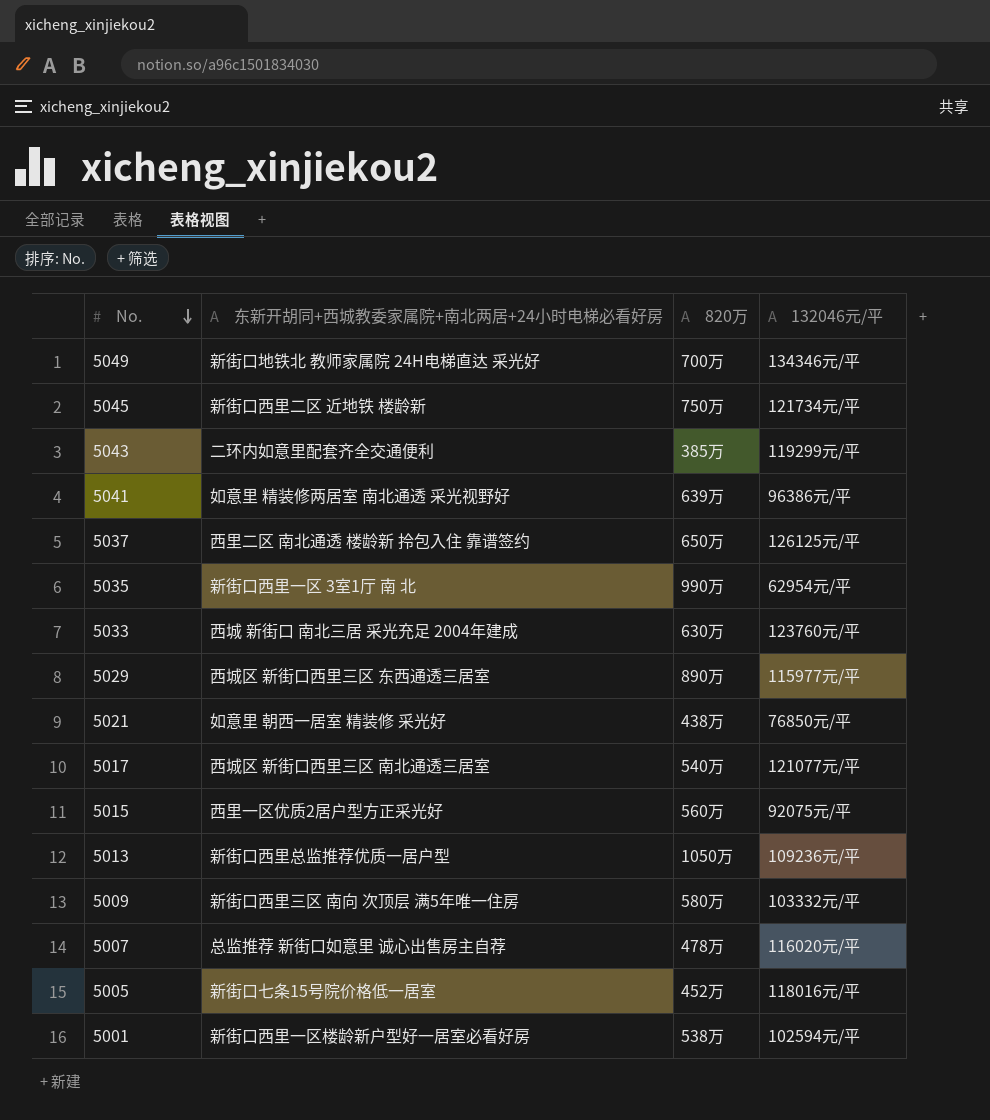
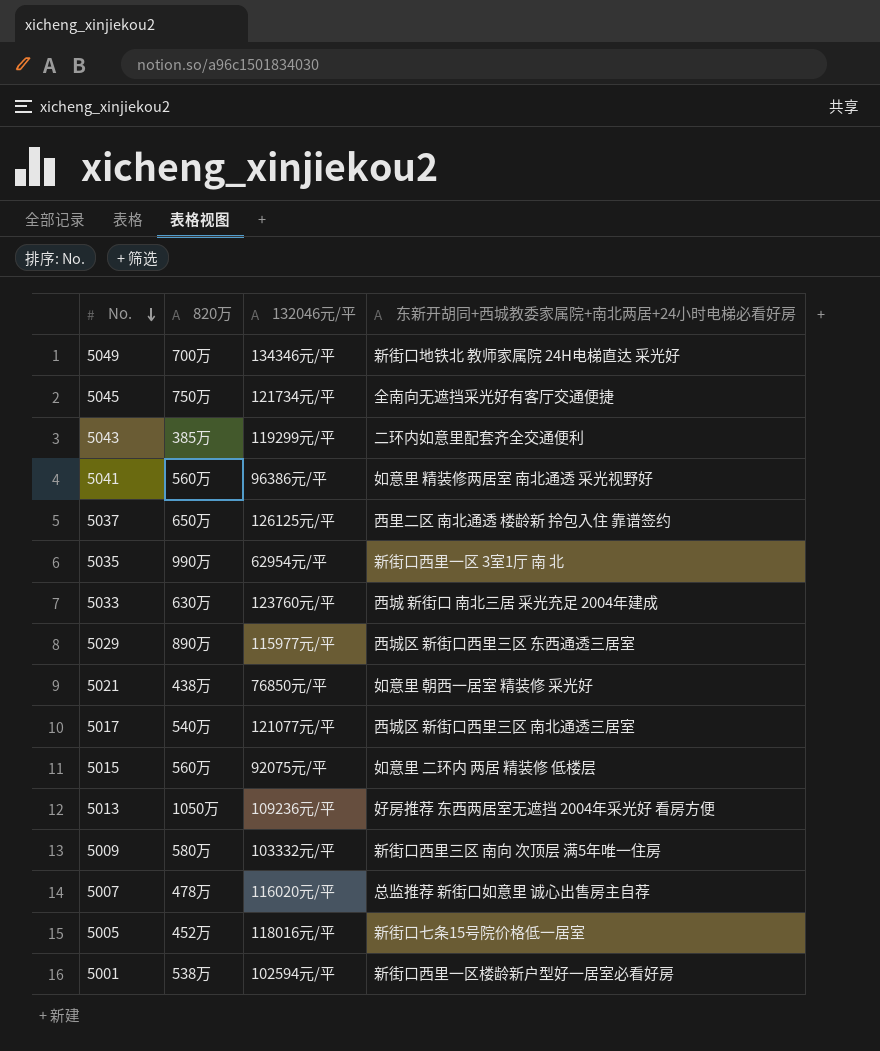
column 东新开胡同+西城教委家属院+南北两居+24小时电梯必看好房 | position: 2 -> 4
5045 | 东新开胡同+西城教委家属院+南北两居+24小时电梯必看好房: 新街口西里二区 近地铁 楼龄新 -> 全南向无遮挡采光好有客厅交通便捷
5041 | 820万: 639万 -> 560万
5015 | 东新开胡同+西城教委家属院+南北两居+24小时电梯必看好房: 西里一区优质2居户型方正采光好 -> 如意里 二环内 两居 精装修 低楼层
5013 | 东新开胡同+西城教委家属院+南北两居+24小时电梯必看好房: 新街口西里总监推荐优质一居户型 -> 好房推荐 东西两居室无遮挡 2004年采光好 看房方便

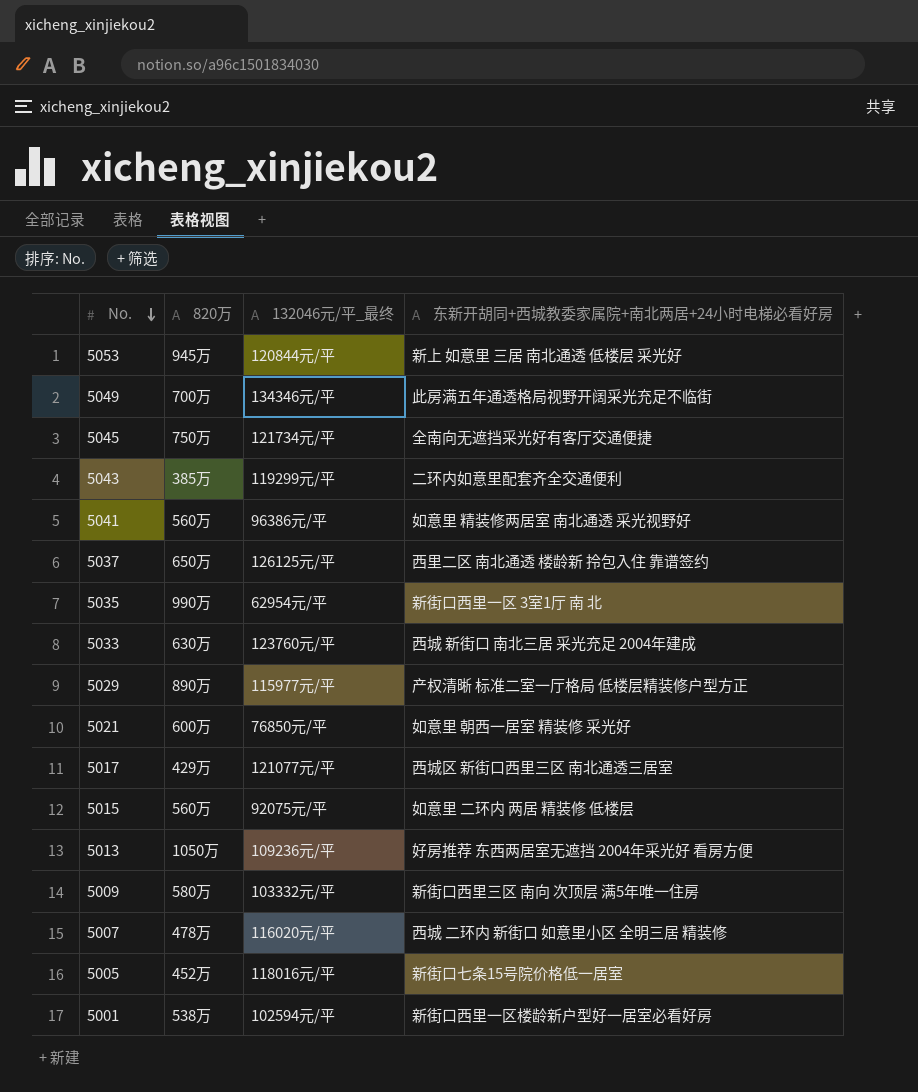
column name: 132046元/平 -> 132046元/平_最终
row 5053: none -> 945万 | 120844元/平 | 新上 如意里 三居 南北通透 低楼层 采光好
5049 | 东新开胡同+西城教委家属院+南北两居+24小时电梯必看好房: 新街口地铁北 教师家属院 24H电梯直达 采光好 -> 此房满五年通透格局视野开阔采光充足不临街
5029 | 东新开胡同+西城教委家属院+南北两居+24小时电梯必看好房: 西城区 新街口西里三区 东西通透三居室 -> 产权清晰 标准二室一厅格局 低楼层精装修户型方正
5021 | 820万: 438万 -> 600万
5017 | 820万: 540万 -> 429万
5007 | 东新开胡同+西城教委家属院+南北两居+24小时电梯必看好房: 总监推荐 新街口如意里 诚心出售房主自荐 -> 西城 二环内 新街口 如意里小区 全明三居 精装修

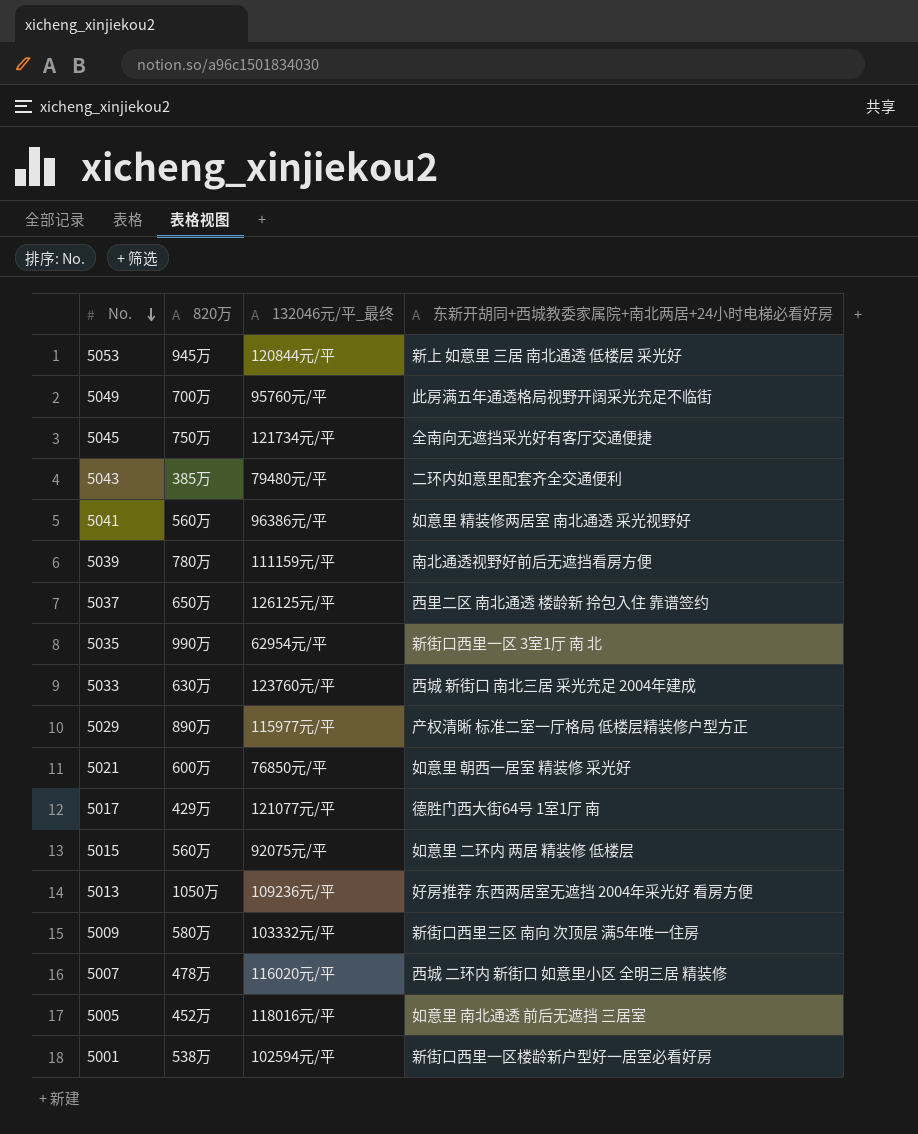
5049 | 132046元/平_最终: 134346元/平 -> 95760元/平
5043 | 132046元/平_最终: 119299元/平 -> 79480元/平
row 5039: none -> 780万 | 111159元/平 | 南北通透视野好前后无遮挡看房方便
5017 | 东新开胡同+西城教委家属院+南北两居+24小时电梯必看好房: 西城区 新街口西里三区 南北通透三居室 -> 德胜门西大街64号 1室1厅 南
5005 | 东新开胡同+西城教委家属院+南北两居+24小时电梯必看好房: 新街口七条15号院价格低一居室 -> 如意里 南北通透 前后无遮挡 三居室

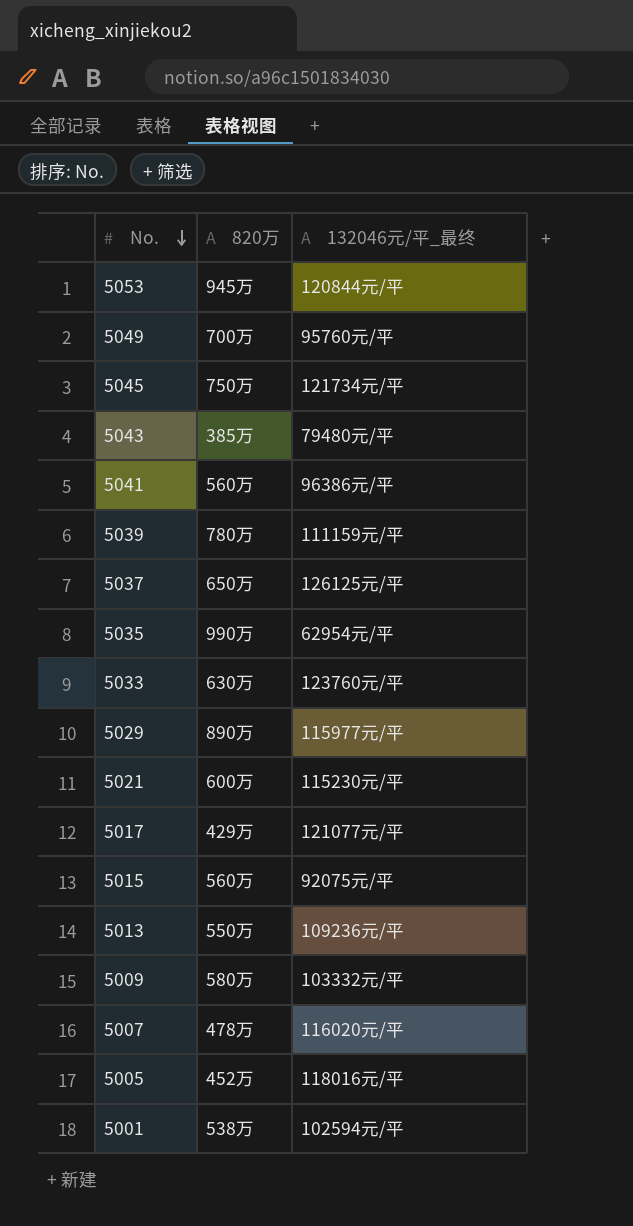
column 东新开胡同+西城教委家属院+南北两居+24小时电梯必看好房 | position: 4 -> none
5021 | 132046元/平_最终: 76850元/平 -> 115230元/平
5013 | 820万: 1050万 -> 550万

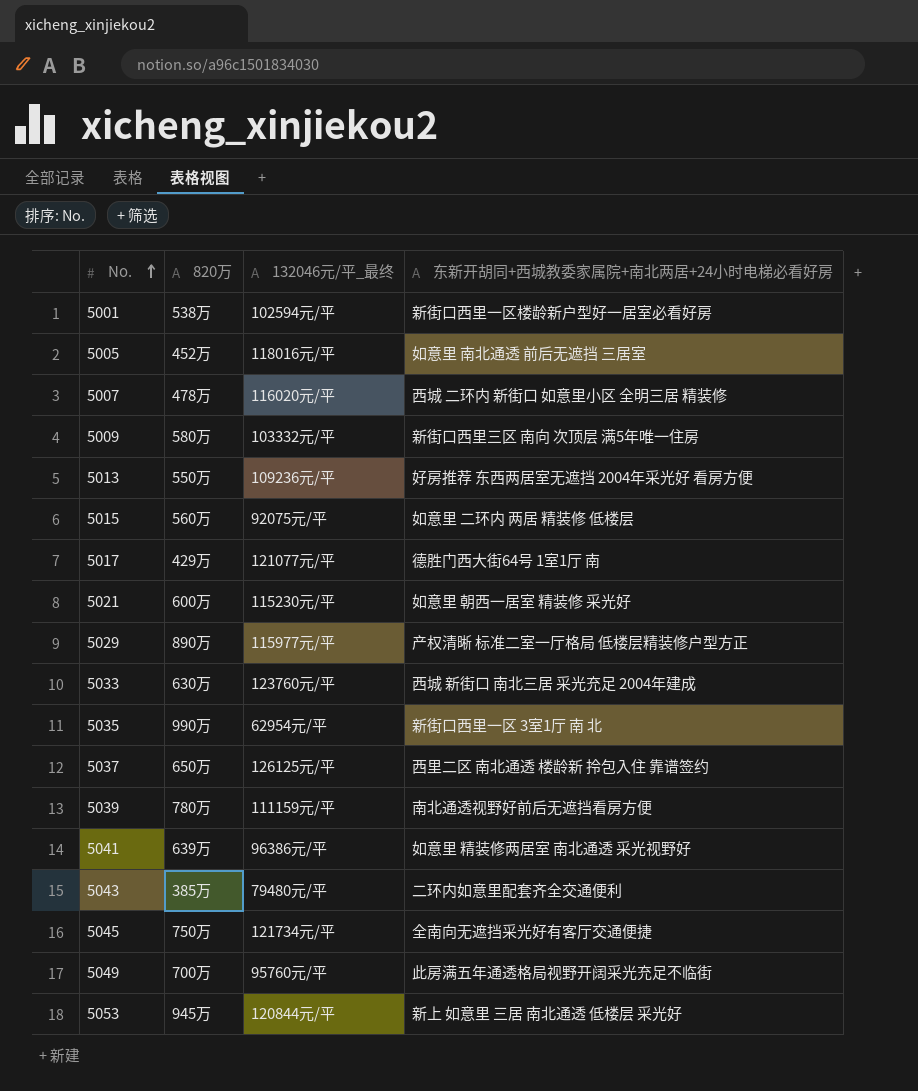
row order: No. descending -> No. ascending
column 东新开胡同+西城教委家属院+南北两居+24小时电梯必看好房 | position: none -> 4
5041 | 820万: 560万 -> 639万

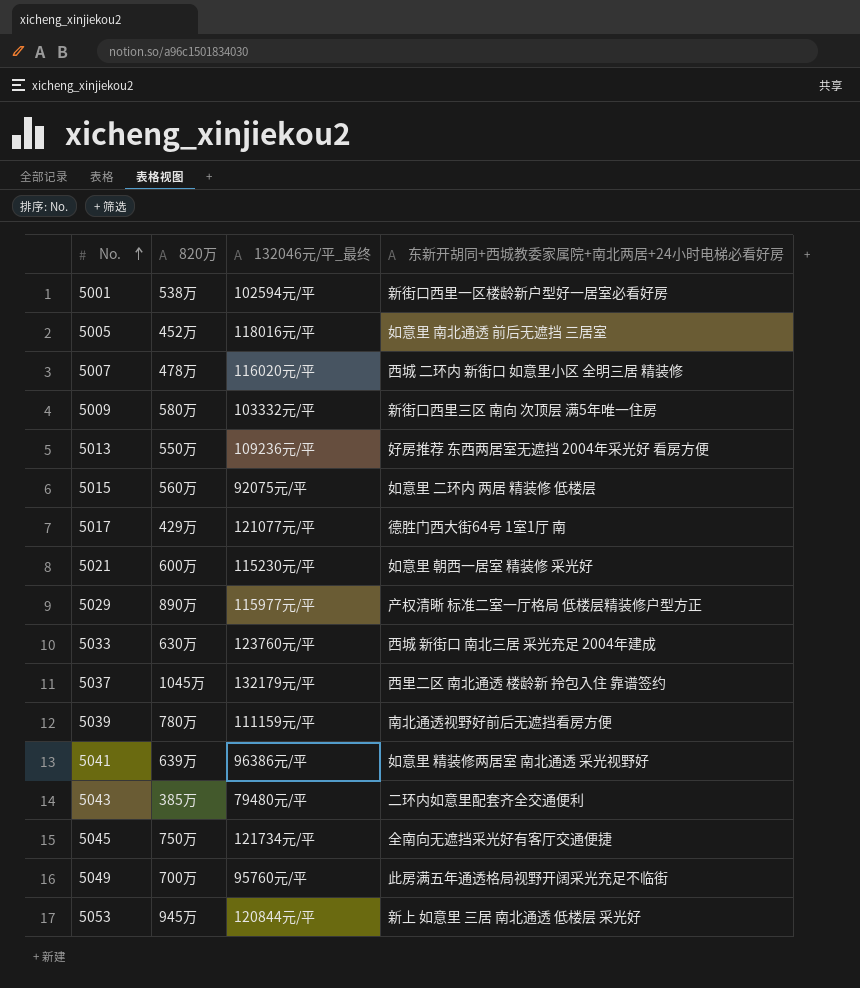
row 5035: 990万 | 62954元/平 | 新街口西里一区 3室1厅 南 北 -> none
5037 | 820万: 650万 -> 1045万
5037 | 132046元/平_最终: 126125元/平 -> 132179元/平

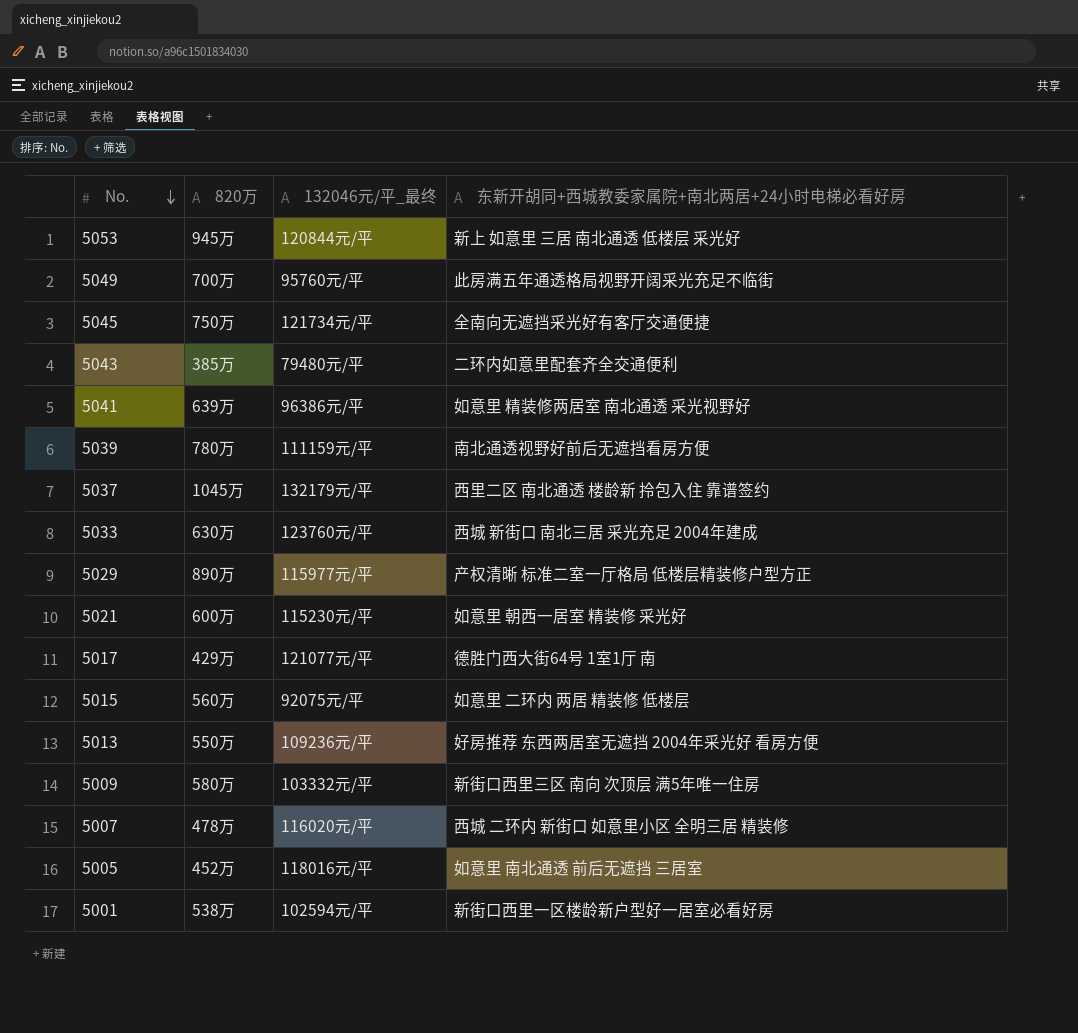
row order: No. ascending -> No. descending

